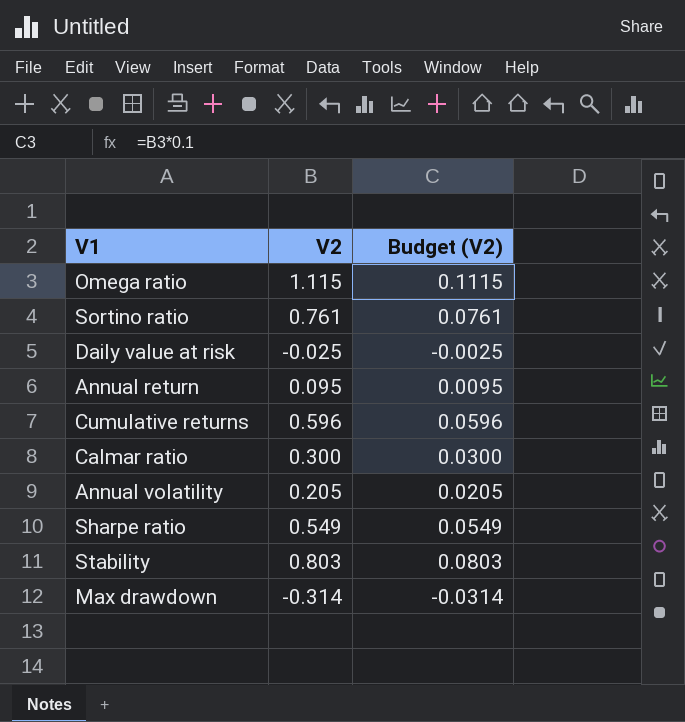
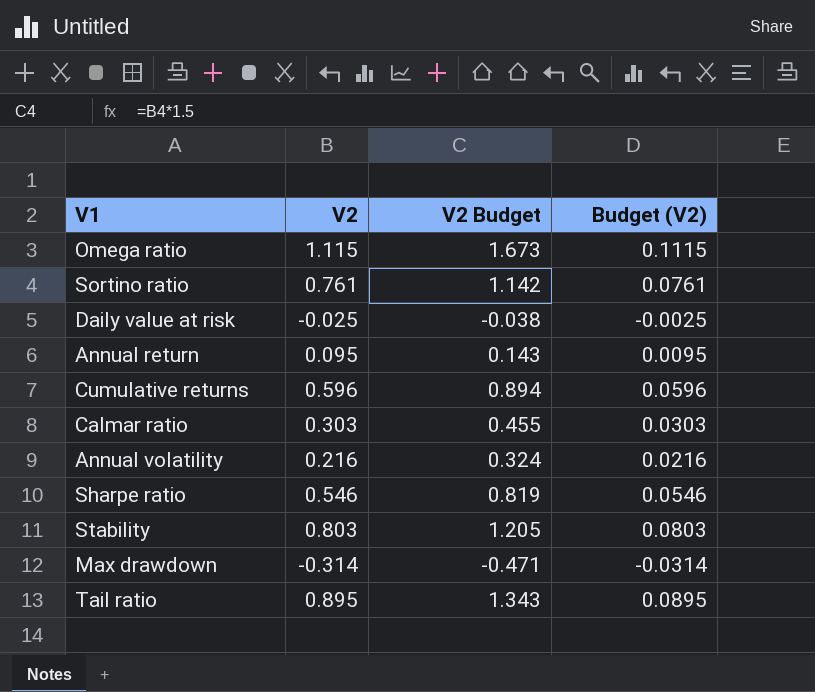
column V2 Budget | formula: none -> [V2] * 1.5
Calmar ratio | V2: 0.300 -> 0.303
Calmar ratio | Budget (V2): 0.0300 -> 0.0303
Annual volatility | V2: 0.205 -> 0.216
Annual volatility | Budget (V2): 0.0205 -> 0.0216
Sharpe ratio | V2: 0.549 -> 0.546
Sharpe ratio | Budget (V2): 0.0549 -> 0.0546
row Tail ratio: none -> 0.895 | 1.343 | 0.0895

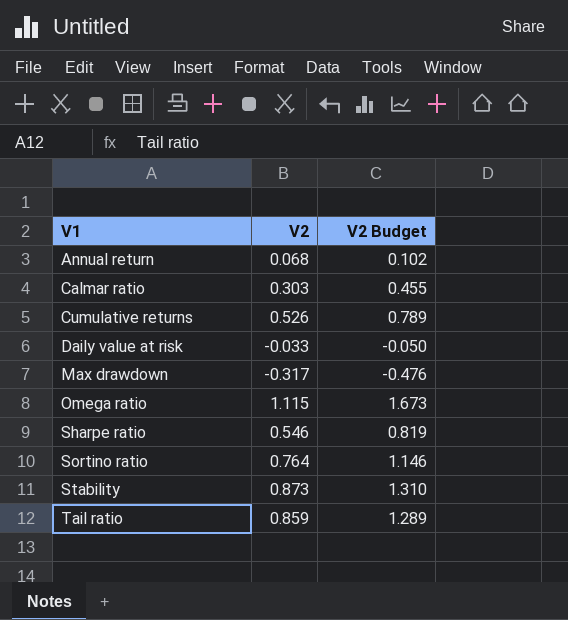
row order: none -> V1 ascending
column Budget (V2) | formula: [V2] * 0.1 -> none
row Annual volatility: 0.216 | 0.324 | 0.0216 -> none
Annual return | V2: 0.095 -> 0.068
Annual return | V2 Budget: 0.143 -> 0.102
Cumulative returns | V2: 0.596 -> 0.526
Cumulative returns | V2 Budget: 0.894 -> 0.789
Daily value at risk | V2: -0.025 -> -0.033
Daily value at risk | V2 Budget: -0.038 -> -0.050
Max drawdown | V2: -0.314 -> -0.317
Max drawdown | V2 Budget: -0.471 -> -0.476
Sortino ratio | V2: 0.761 -> 0.764
Sortino ratio | V2 Budget: 1.142 -> 1.146
Stability | V2: 0.803 -> 0.873
Stability | V2 Budget: 1.205 -> 1.310
Tail ratio | V2: 0.895 -> 0.859
Tail ratio | V2 Budget: 1.343 -> 1.289

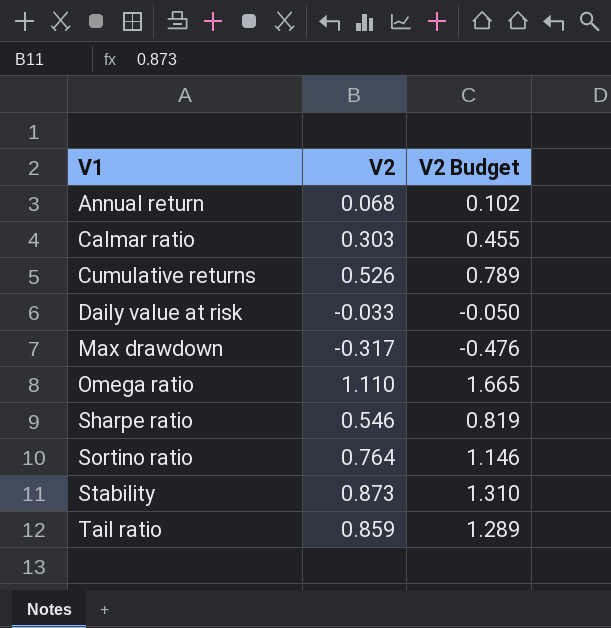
Omega ratio | V2: 1.115 -> 1.110
Omega ratio | V2 Budget: 1.673 -> 1.665

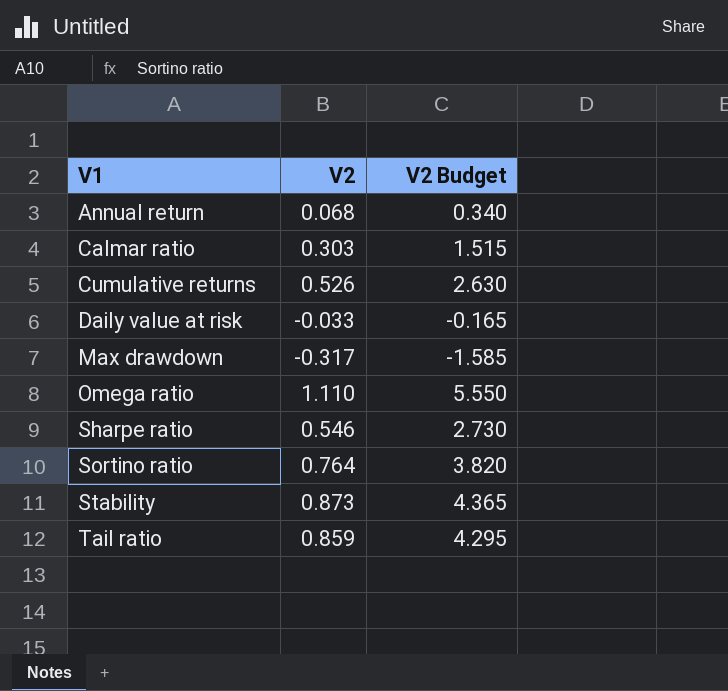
column V2 Budget | formula: [V2] * 1.5 -> [V2] * 5

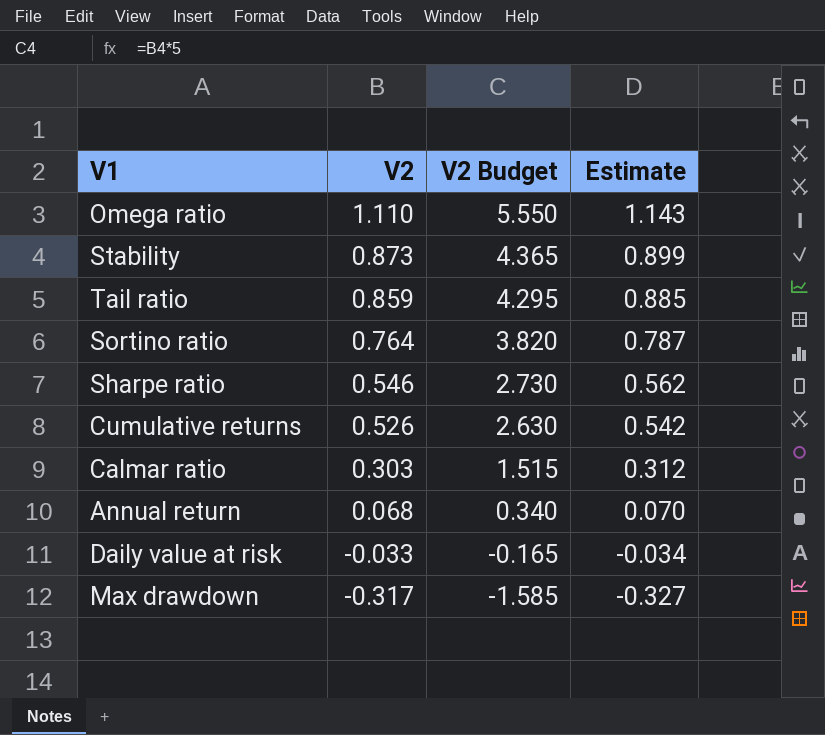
row order: V1 ascending -> V2 descending
column Estimate | formula: none -> [V2] * 1.03

